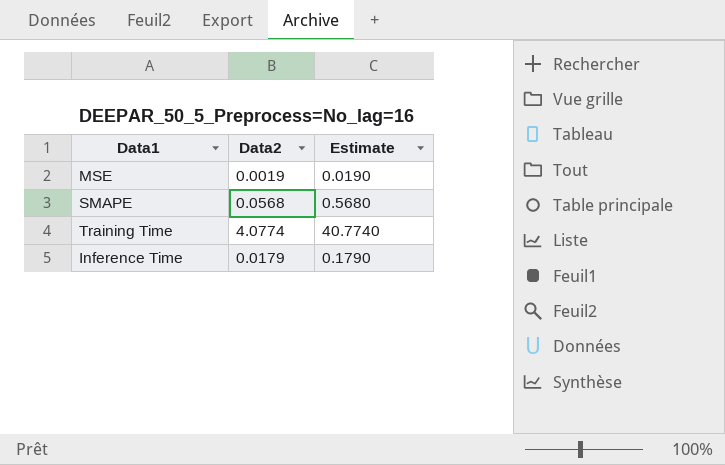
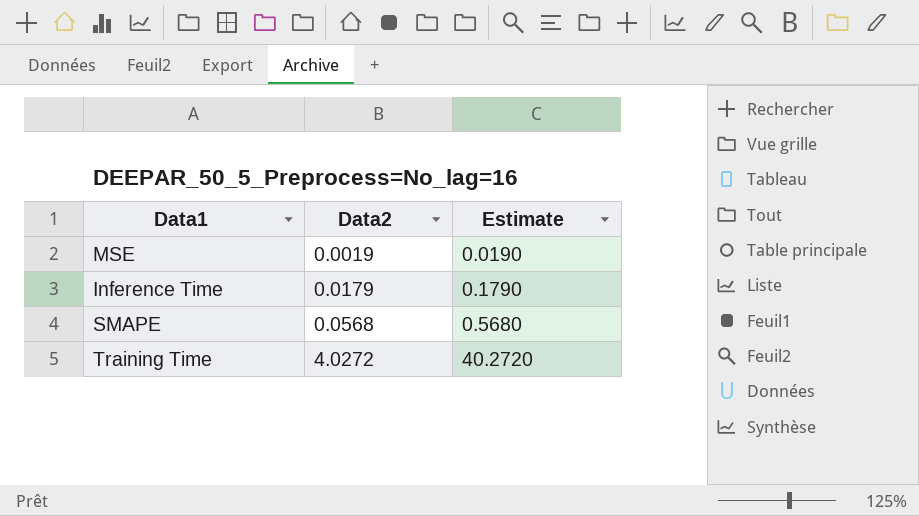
row order: none -> Data2 ascending
Training Time | Data2: 4.0774 -> 4.0272
Training Time | Estimate: 40.7740 -> 40.2720

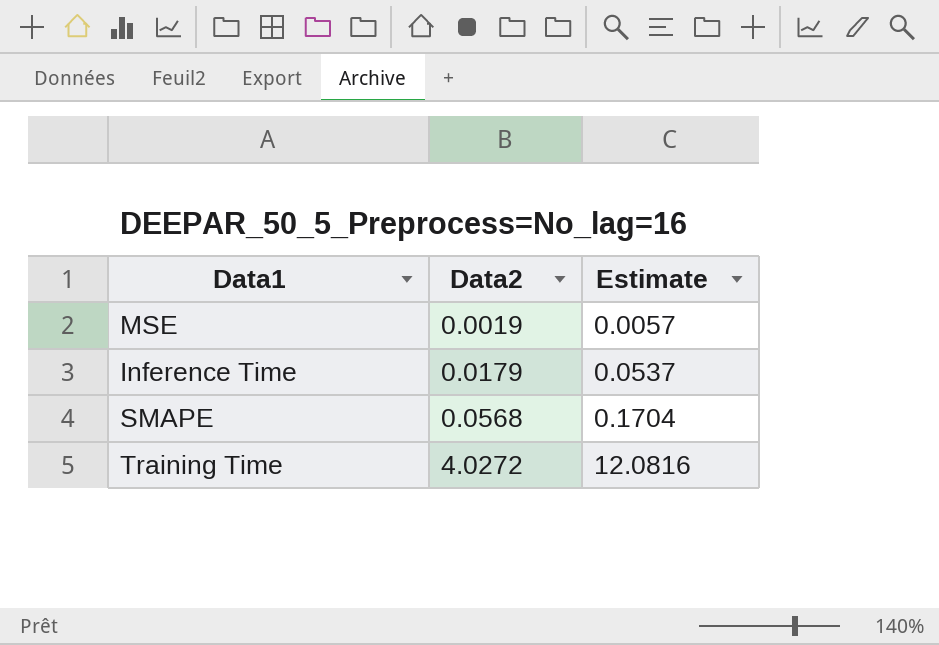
column Estimate | formula: [Data2] * 10 -> [Data2] * 3

